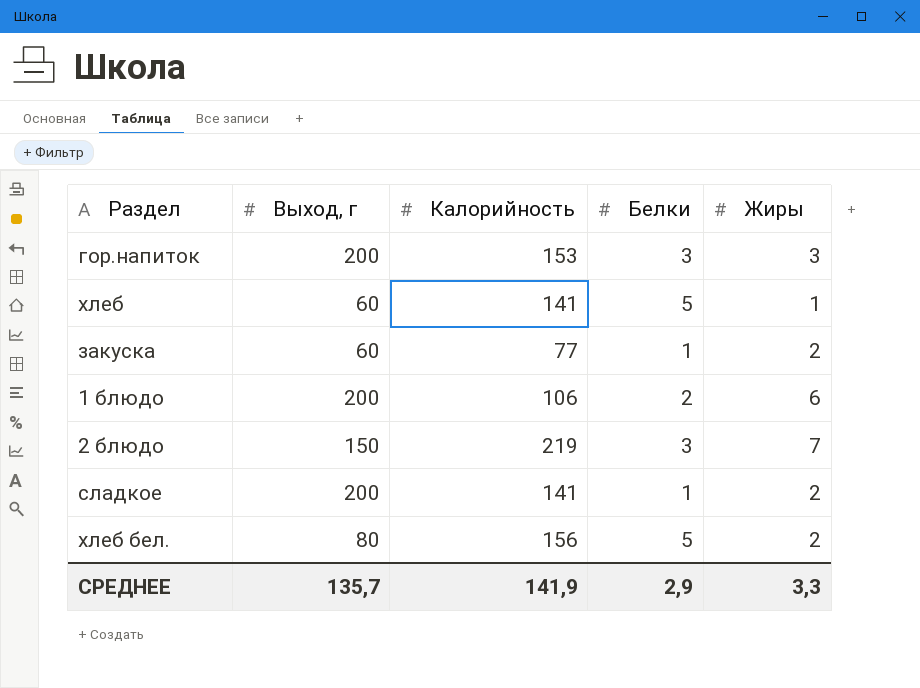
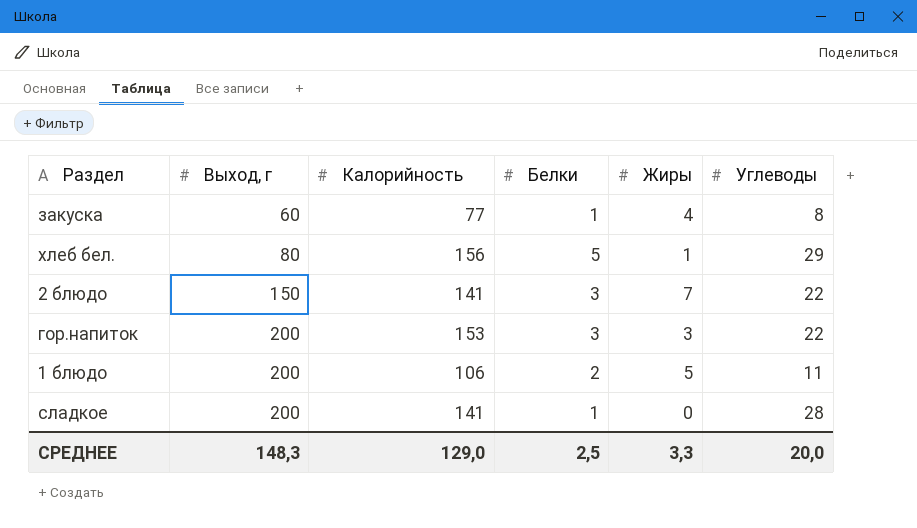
row order: none -> Выход, г ascending
column Углеводы | position: none -> 6
row хлеб: 60 | 141 | 5 | 1 -> none
закуска | Жиры: 2 -> 4
хлеб бел. | Жиры: 2 -> 1
2 блюдо | Калорийность: 219 -> 141
1 блюдо | Жиры: 6 -> 5
сладкое | Жиры: 2 -> 0
СРЕДНЕЕ | Выход, г: 135,7 -> 148,3
СРЕДНЕЕ | Калорийность: 141,9 -> 129,0
СРЕДНЕЕ | Белки: 2,9 -> 2,5

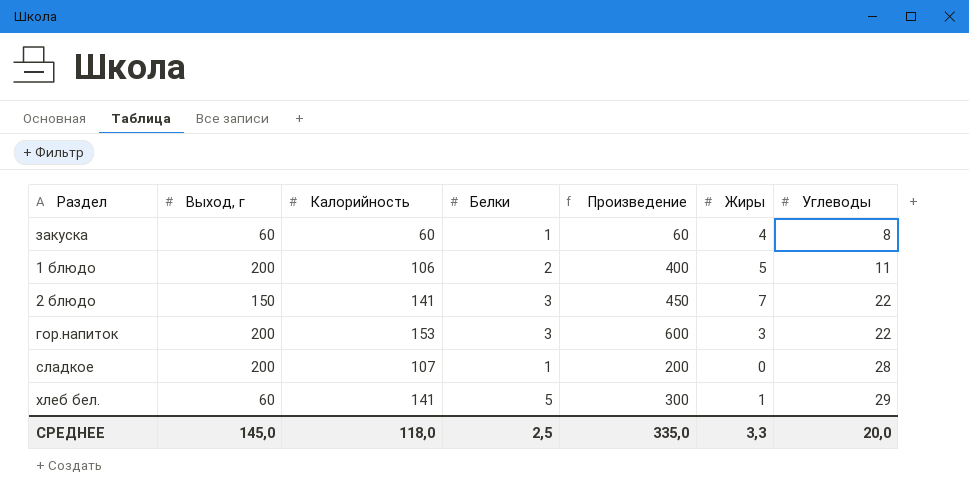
row order: Выход, г ascending -> Углеводы ascending
column Произведение | formula: none -> [Выход, г] * [Белки]
закуска | Калорийность: 77 -> 60
сладкое | Калорийность: 141 -> 107
хлеб бел. | Выход, г: 80 -> 60
хлеб бел. | Калорийность: 156 -> 141
СРЕДНЕЕ | Выход, г: 148,3 -> 145,0
СРЕДНЕЕ | Калорийность: 129,0 -> 118,0

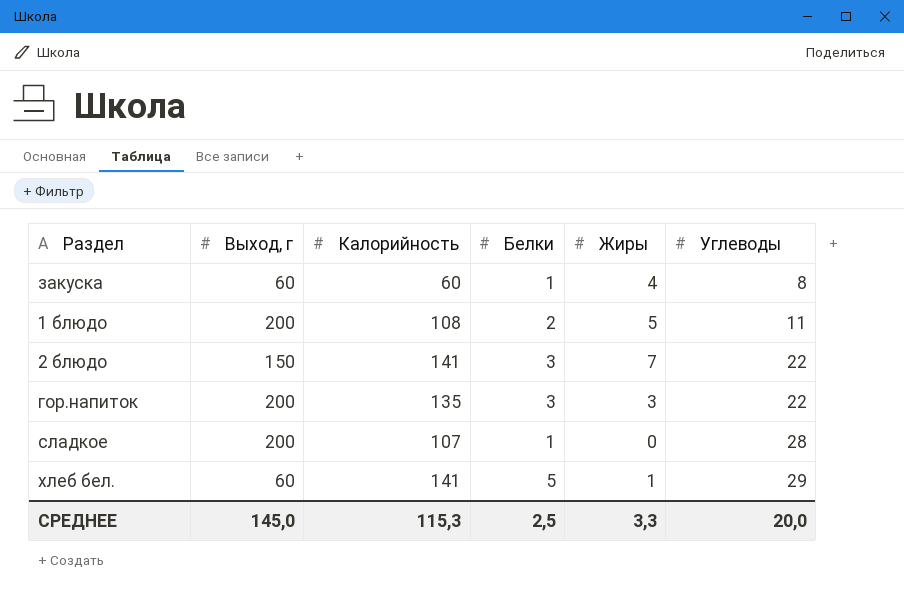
column Произведение | formula: [Выход, г] * [Белки] -> none
1 блюдо | Калорийность: 106 -> 108
гор.напиток | Калорийность: 153 -> 135
СРЕДНЕЕ | Калорийность: 118,0 -> 115,3

